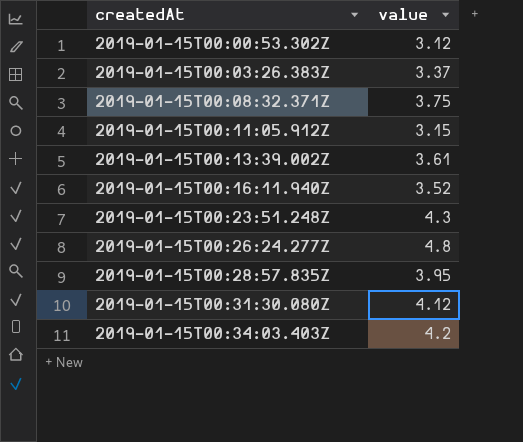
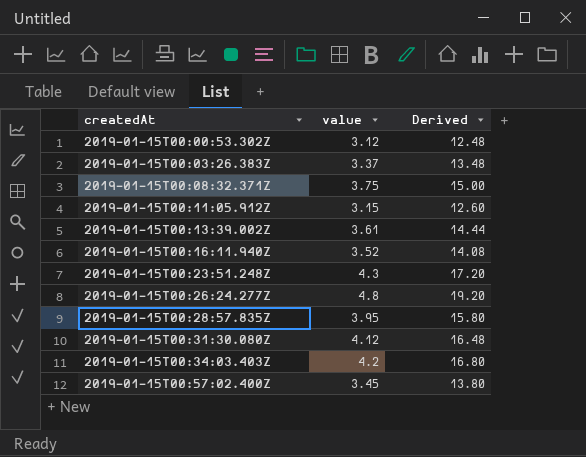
column Derived | formula: none -> [value] * 4
row 2019-01-15T00:57:02.400Z: none -> 3.45 | 13.80

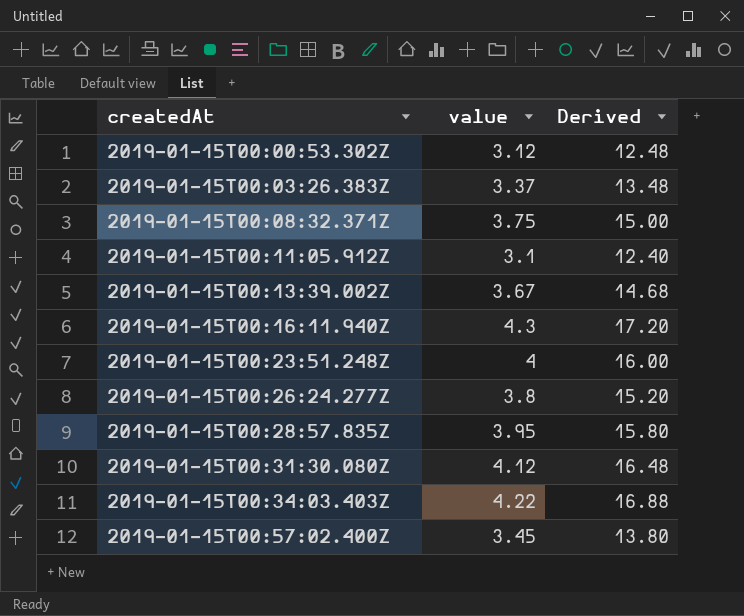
2019-01-15T00:11:05.912Z | value: 3.15 -> 3.1
2019-01-15T00:11:05.912Z | Derived: 12.60 -> 12.40
2019-01-15T00:13:39.002Z | value: 3.61 -> 3.67
2019-01-15T00:13:39.002Z | Derived: 14.44 -> 14.68
2019-01-15T00:16:11.940Z | value: 3.52 -> 4.3
2019-01-15T00:16:11.940Z | Derived: 14.08 -> 17.20
2019-01-15T00:23:51.248Z | value: 4.3 -> 4
2019-01-15T00:23:51.248Z | Derived: 17.20 -> 16.00
2019-01-15T00:26:24.277Z | value: 4.8 -> 3.8
2019-01-15T00:26:24.277Z | Derived: 19.20 -> 15.20
2019-01-15T00:34:03.403Z | value: 4.2 -> 4.22
2019-01-15T00:34:03.403Z | Derived: 16.80 -> 16.88

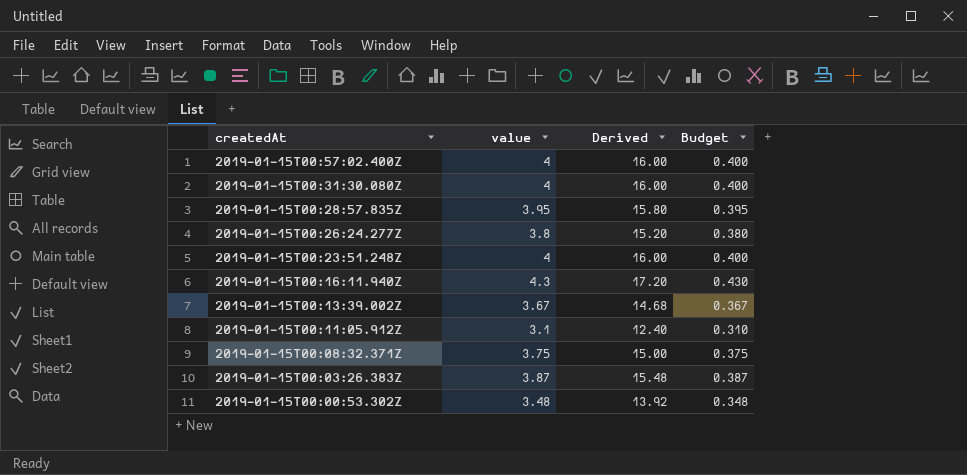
row order: createdAt ascending -> createdAt descending
column Budget | formula: none -> [value] * 0.1
row 2019-01-15T00:34:03.403Z: 4.22 | 16.88 -> none
2019-01-15T00:57:02.400Z | value: 3.45 -> 4
2019-01-15T00:57:02.400Z | Derived: 13.80 -> 16.00
2019-01-15T00:31:30.080Z | value: 4.12 -> 4
2019-01-15T00:31:30.080Z | Derived: 16.48 -> 16.00
2019-01-15T00:03:26.383Z | value: 3.37 -> 3.87
2019-01-15T00:03:26.383Z | Derived: 13.48 -> 15.48
2019-01-15T00:00:53.302Z | value: 3.12 -> 3.48
2019-01-15T00:00:53.302Z | Derived: 12.48 -> 13.92

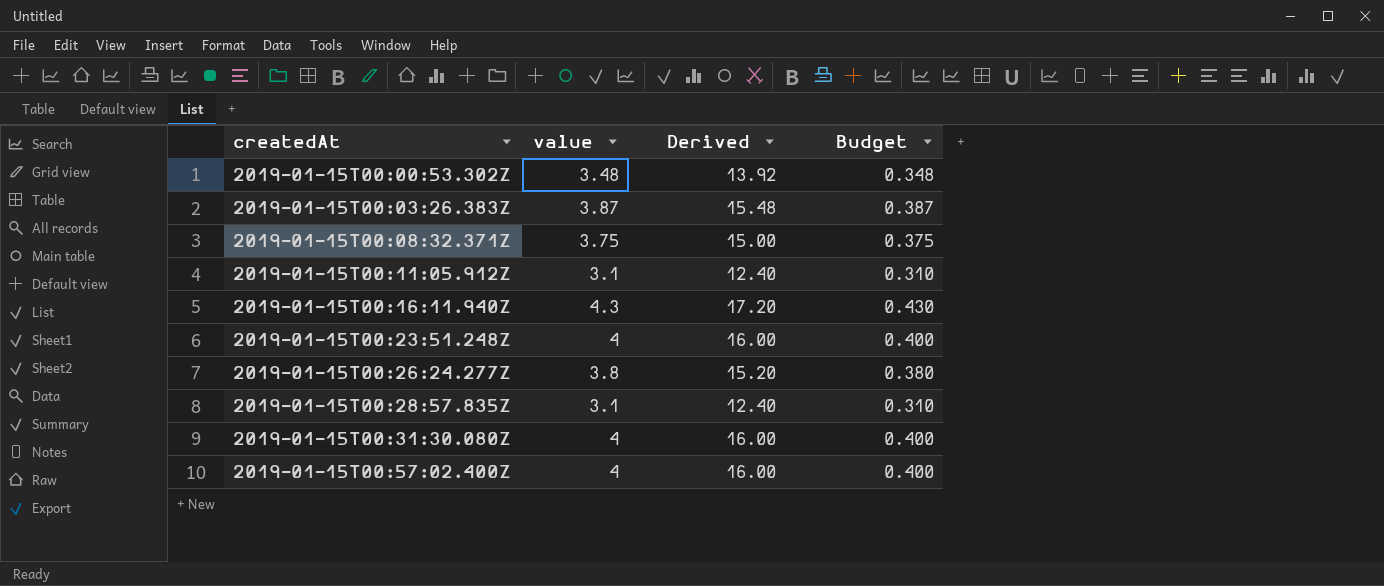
row order: createdAt descending -> createdAt ascending
row 2019-01-15T00:13:39.002Z: 3.67 | 14.68 | 0.367 -> none
2019-01-15T00:28:57.835Z | value: 3.95 -> 3.1
2019-01-15T00:28:57.835Z | Derived: 15.80 -> 12.40
2019-01-15T00:28:57.835Z | Budget: 0.395 -> 0.310

